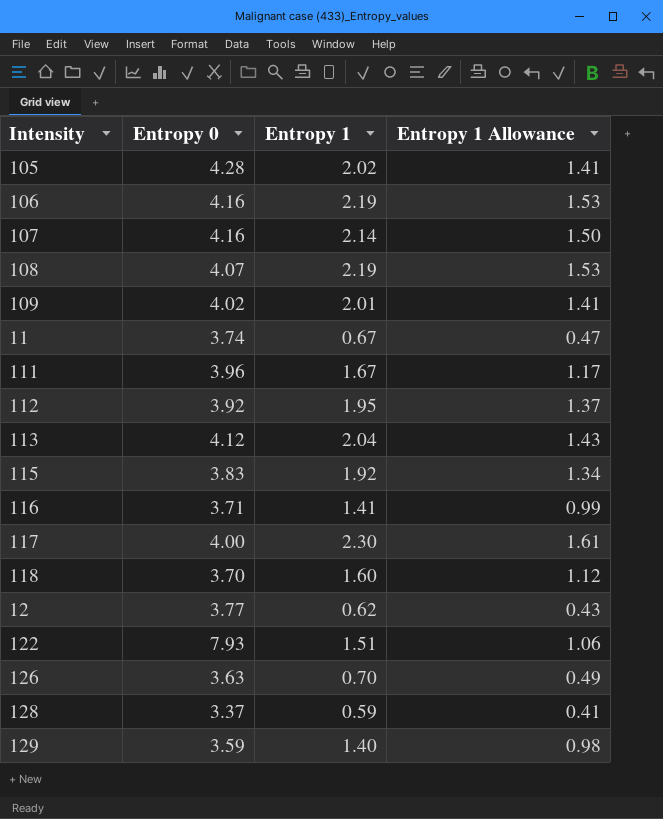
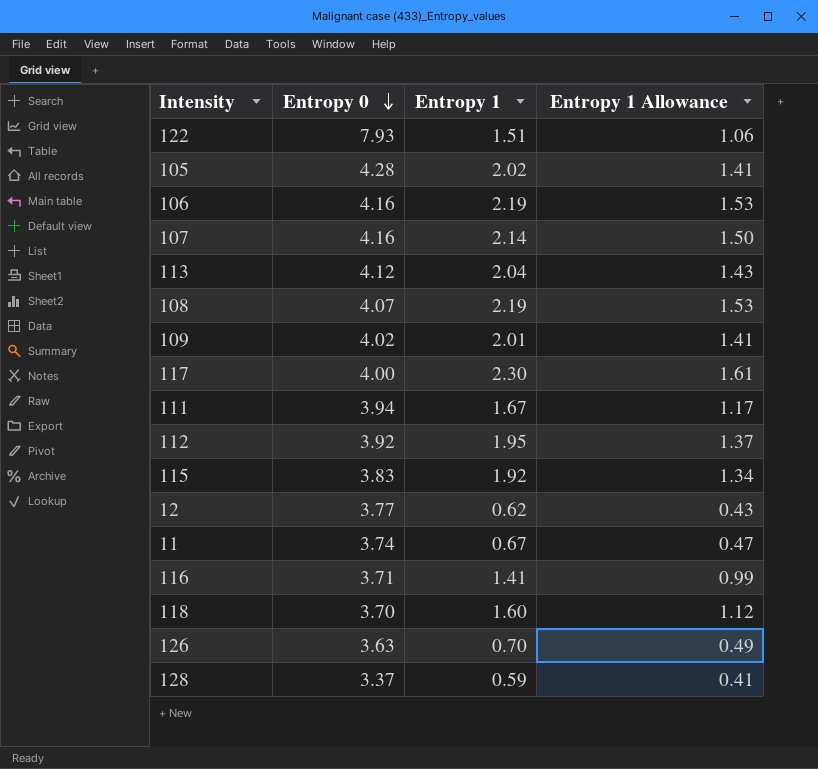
row order: none -> Entropy 0 descending
row 129: 3.59 | 1.40 | 0.98 -> none
111 | Entropy 0: 3.96 -> 3.94

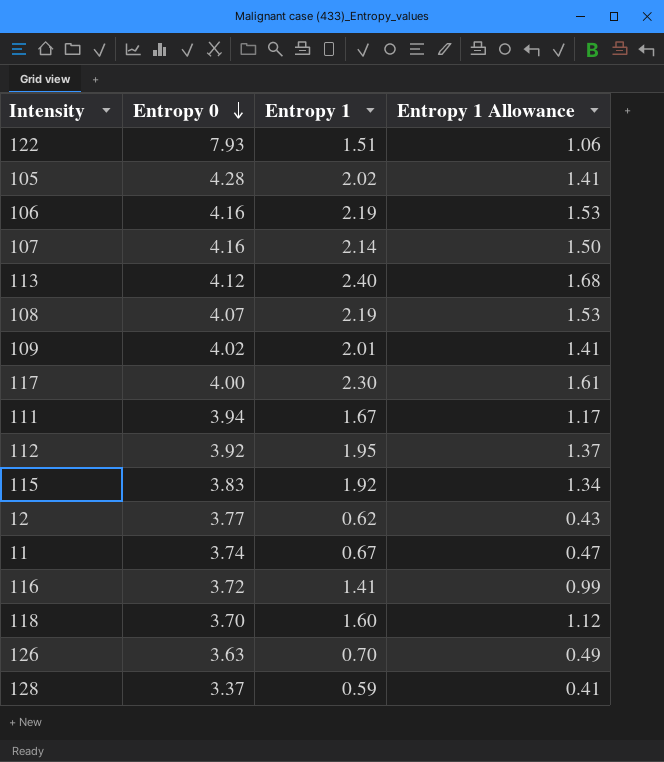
113 | Entropy 1: 2.04 -> 2.40
113 | Entropy 1 Allowance: 1.43 -> 1.68
116 | Entropy 0: 3.71 -> 3.72

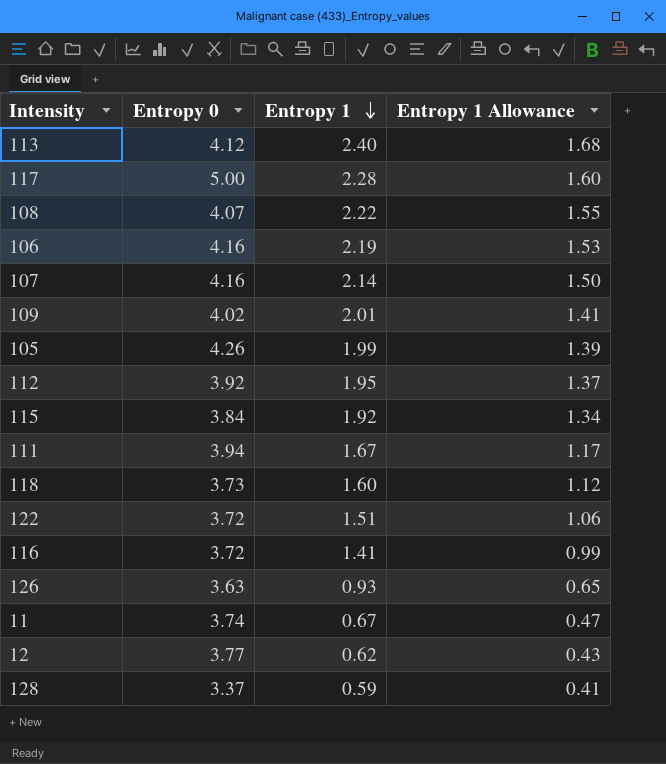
row order: Entropy 0 descending -> Entropy 1 descending
117 | Entropy 0: 4.00 -> 5.00
117 | Entropy 1: 2.30 -> 2.28
117 | Entropy 1 Allowance: 1.61 -> 1.60
108 | Entropy 1: 2.19 -> 2.22
108 | Entropy 1 Allowance: 1.53 -> 1.55
105 | Entropy 0: 4.28 -> 4.26
105 | Entropy 1: 2.02 -> 1.99
105 | Entropy 1 Allowance: 1.41 -> 1.39
115 | Entropy 0: 3.83 -> 3.84
118 | Entropy 0: 3.70 -> 3.73
122 | Entropy 0: 7.93 -> 3.72
126 | Entropy 1: 0.70 -> 0.93
126 | Entropy 1 Allowance: 0.49 -> 0.65

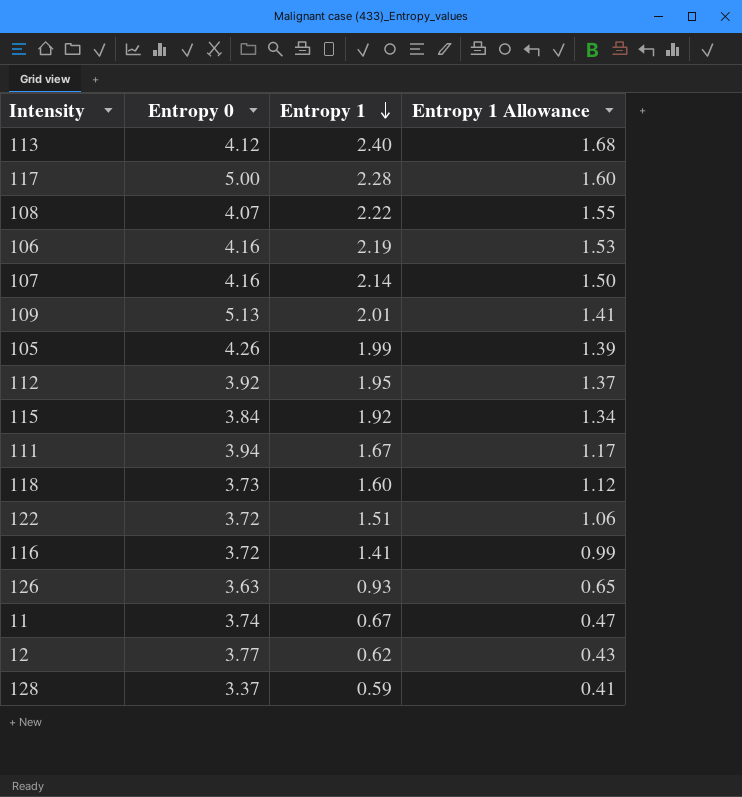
109 | Entropy 0: 4.02 -> 5.13

